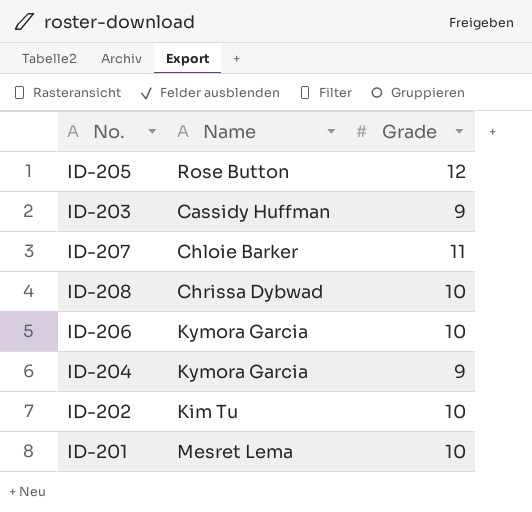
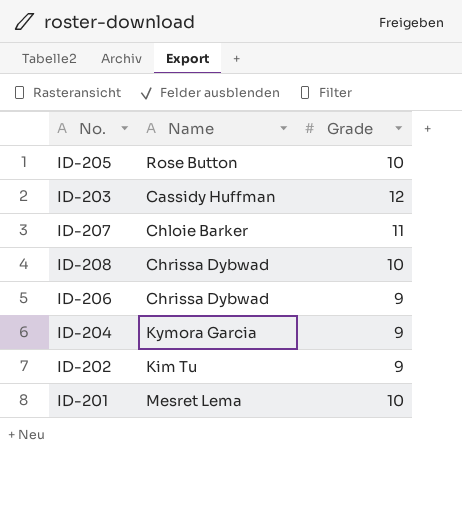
ID-205 | Grade: 12 -> 10
ID-203 | Grade: 9 -> 12
ID-206 | Name: Kymora Garcia -> Chrissa Dybwad
ID-206 | Grade: 10 -> 9
ID-202 | Grade: 10 -> 9

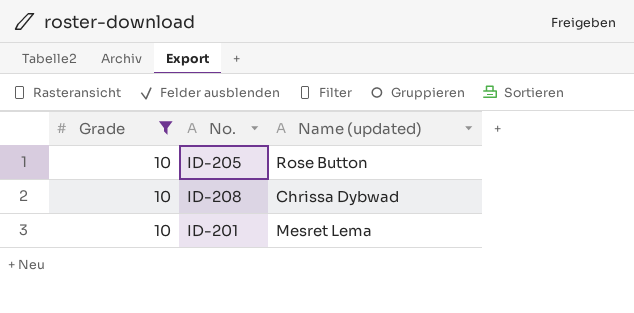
filter: none -> Grade = 10
column Grade | position: 3 -> 1
column name: Name -> Name (updated)

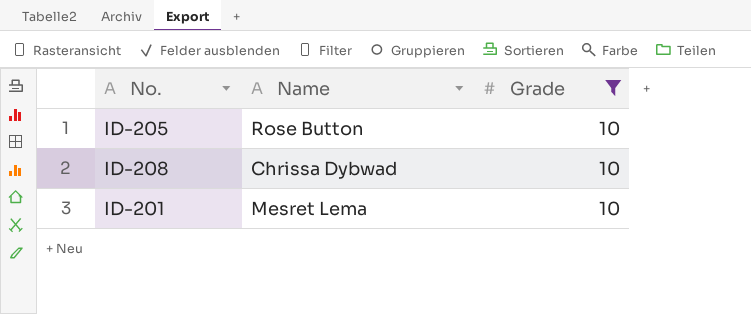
column name: Name (updated) -> Name
column Grade | position: 1 -> 3

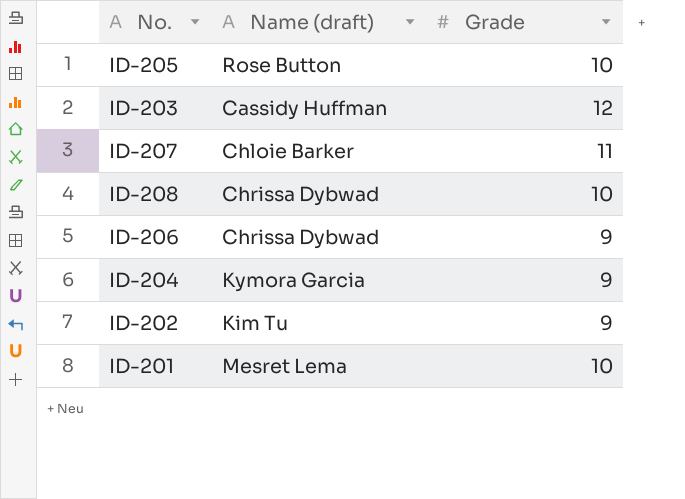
filter: Grade = 10 -> none
column name: Name -> Name (draft)

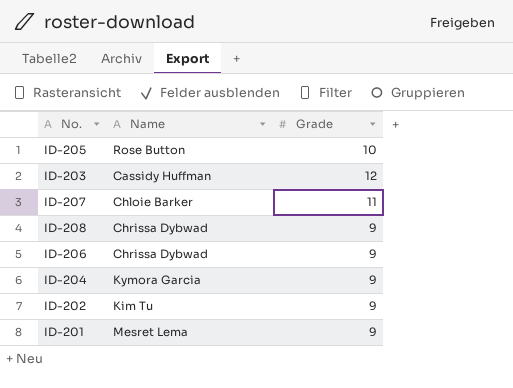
column name: Name (draft) -> Name
ID-208 | Grade: 10 -> 9
ID-201 | Grade: 10 -> 9

